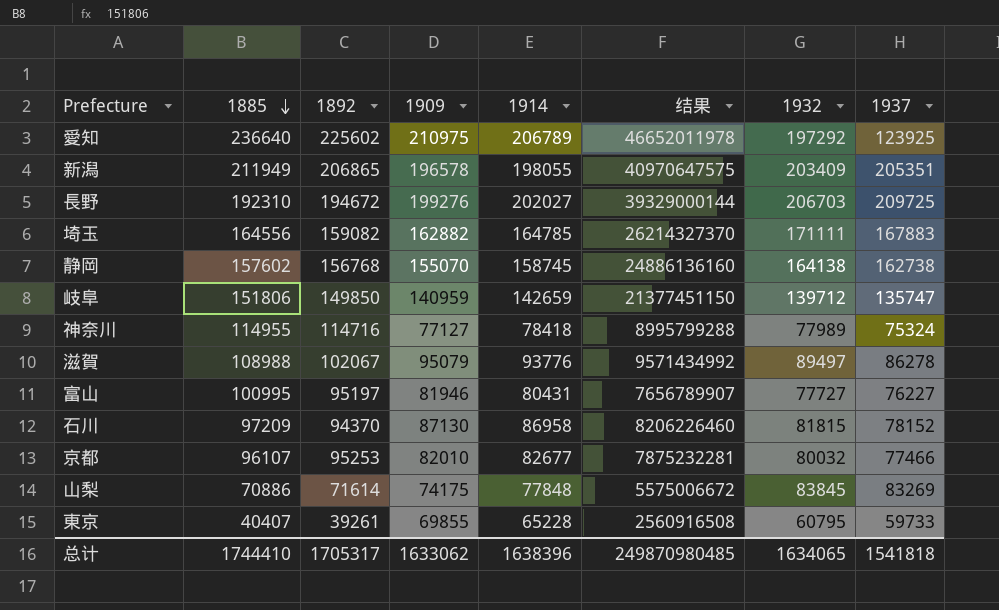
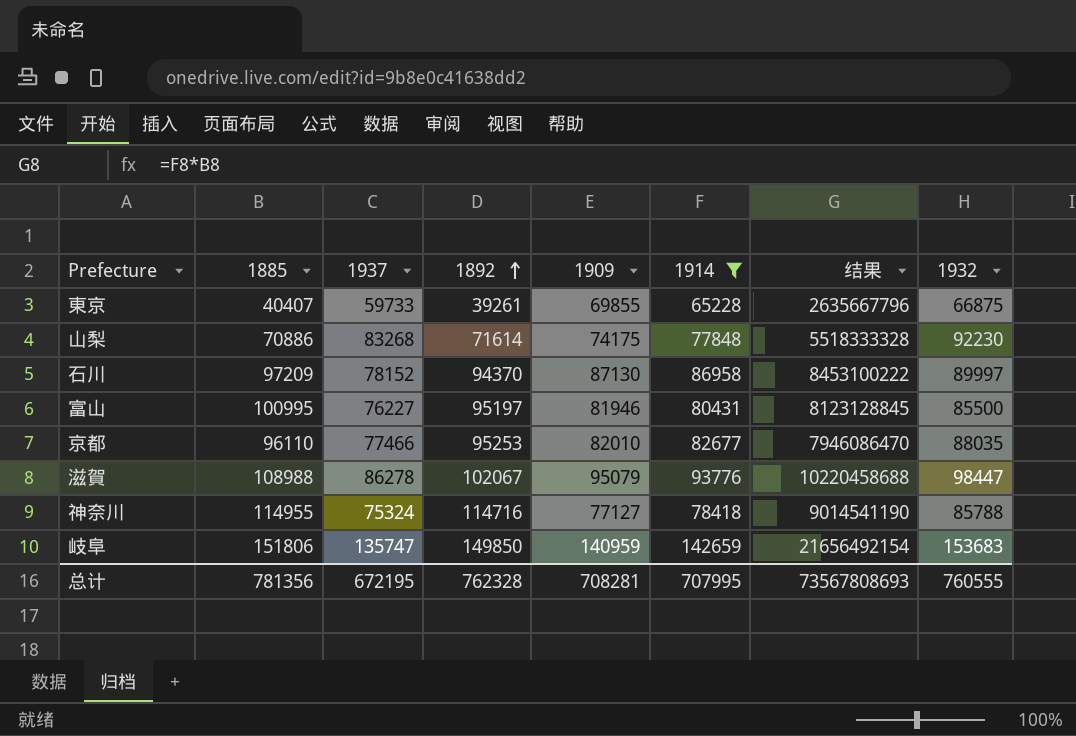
filter: none -> 1914 <= 142659
row order: 1885 descending -> 1892 ascending
column 1937 | position: 8 -> 3
column 结果 | formula: [1892] * [1914] -> [1885] * [1914]
東京 | 1932: 60795 -> 66875
山梨 | 1937: 83269 -> 83268
山梨 | 1932: 83845 -> 92230
石川 | 1932: 81815 -> 89997
富山 | 1932: 77727 -> 85500
京都 | 1885: 96107 -> 96110
京都 | 1932: 80032 -> 88035
滋賀 | 1932: 89497 -> 98447
神奈川 | 1932: 77989 -> 85788
岐阜 | 1932: 139712 -> 153683
总计 | 1885: 1744410 -> 781356
总计 | 1937: 1541818 -> 672195
总计 | 1892: 1705317 -> 762328
总计 | 1909: 1633062 -> 708281
总计 | 1914: 1638396 -> 707995
总计 | 结果: 249870980485 -> 73567808693
总计 | 1932: 1634065 -> 760555

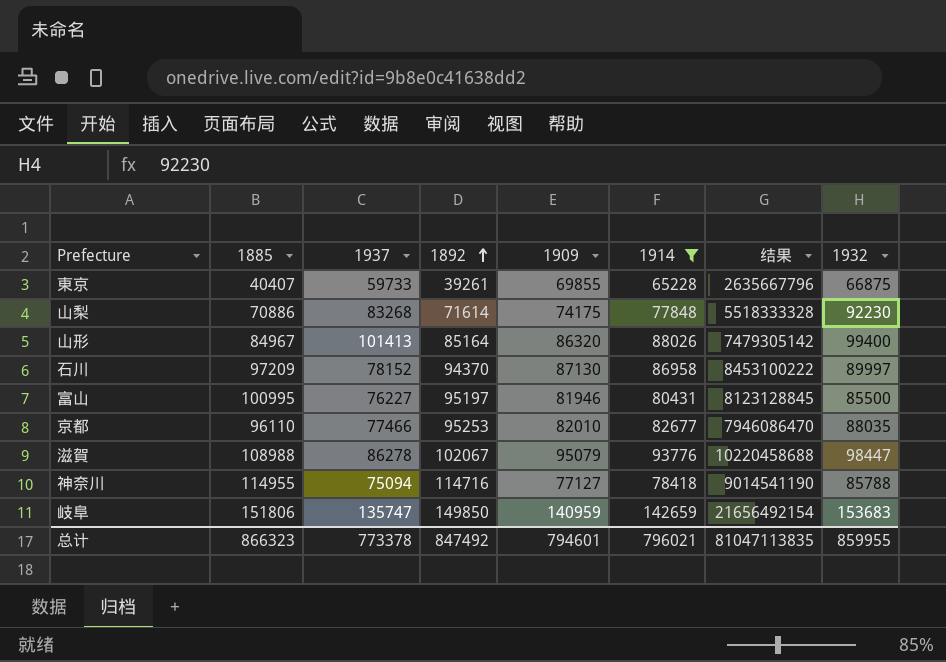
row 山形: none -> 84967 | 101413 | 85164 | 86320 | 88026 | 7479305142 | 99400
神奈川 | 1937: 75324 -> 75094
总计 | 1885: 781356 -> 866323
总计 | 1937: 672195 -> 773378
总计 | 1892: 762328 -> 847492
总计 | 1909: 708281 -> 794601
总计 | 1914: 707995 -> 796021
总计 | 结果: 73567808693 -> 81047113835
总计 | 1932: 760555 -> 859955

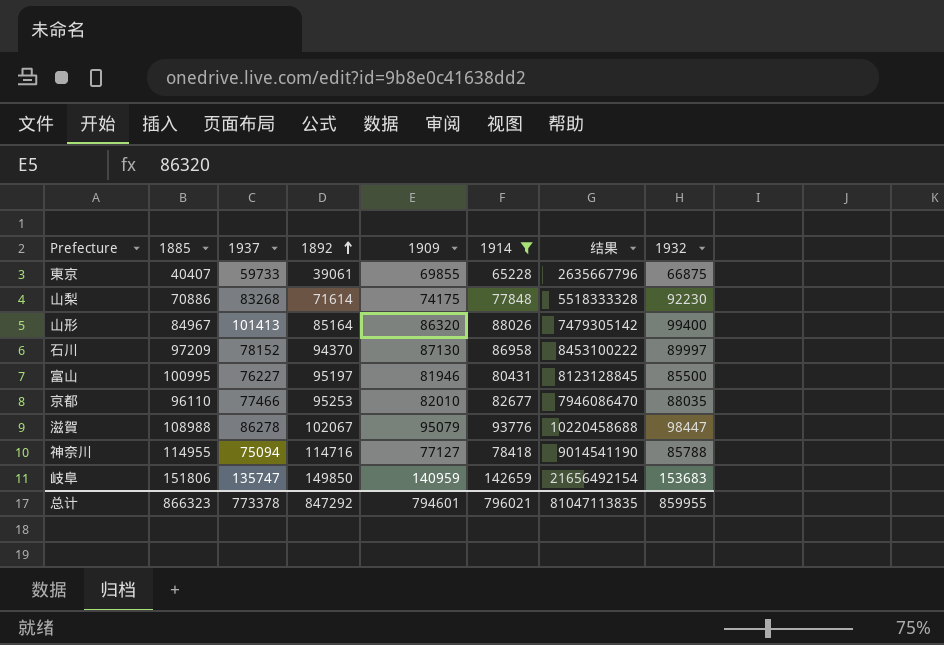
東京 | 1892: 39261 -> 39061
总计 | 1892: 847492 -> 847292

